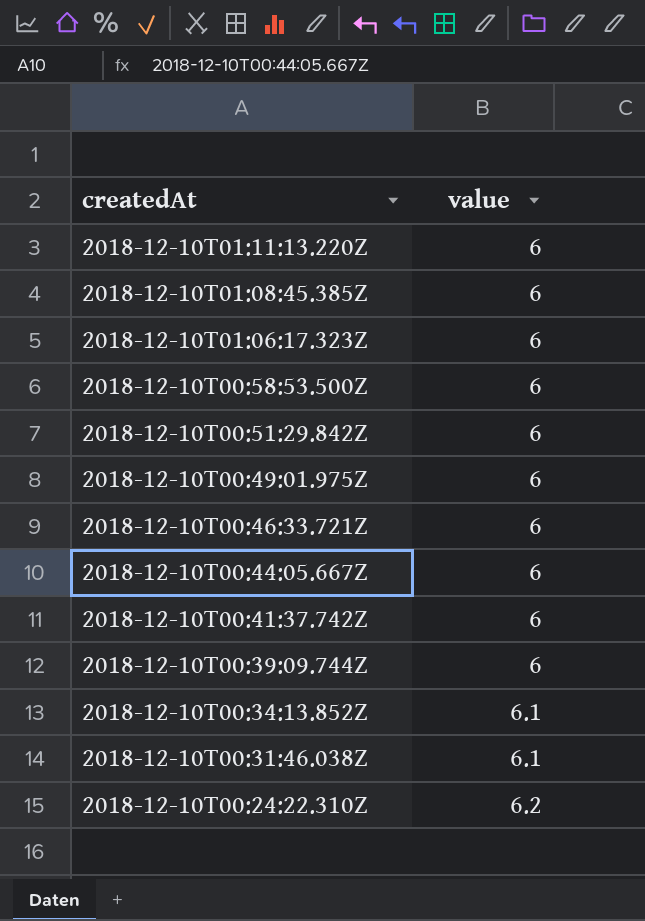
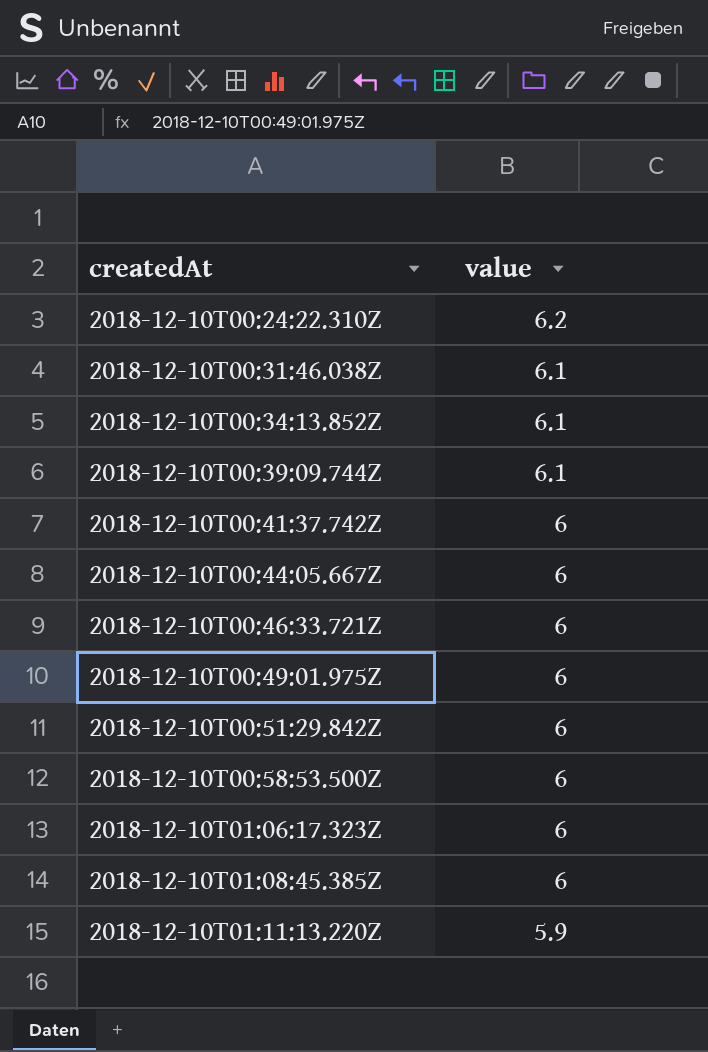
row order: createdAt descending -> createdAt ascending
2018-12-10T00:39:09.744Z | value: 6 -> 6.1
2018-12-10T01:11:13.220Z | value: 6 -> 5.9

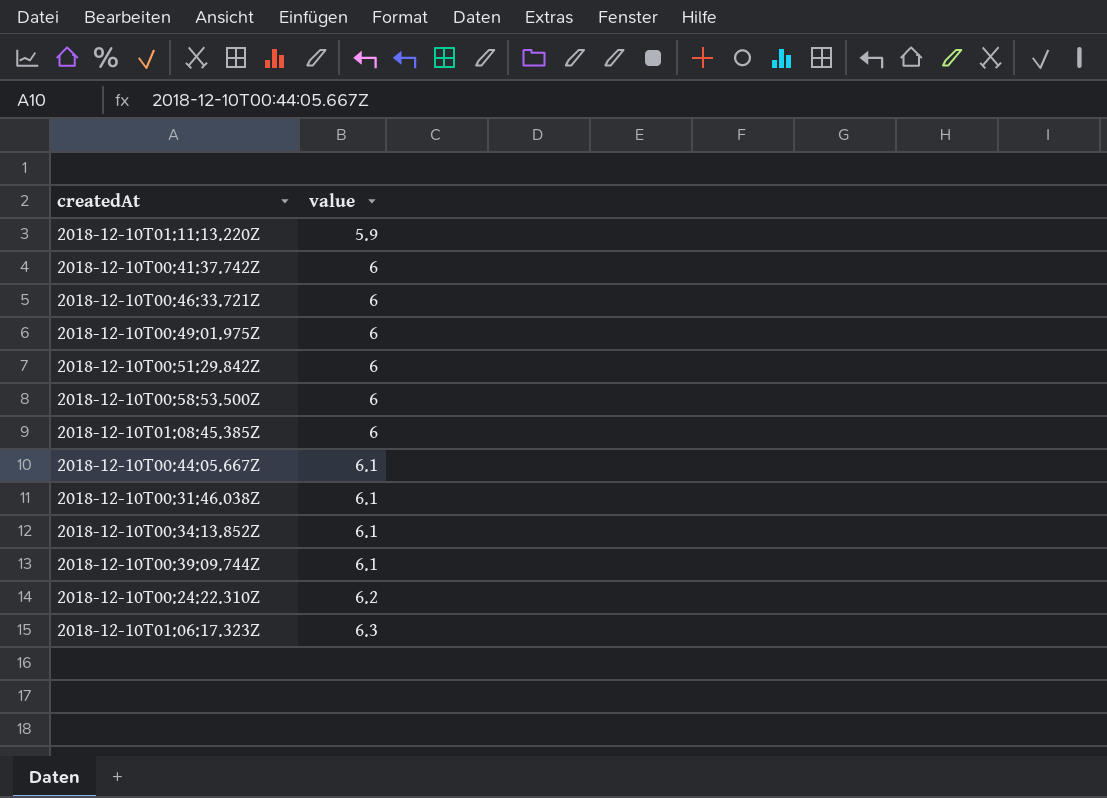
row order: createdAt ascending -> value ascending
2018-12-10T00:44:05.667Z | value: 6 -> 6.1
2018-12-10T01:06:17.323Z | value: 6 -> 6.3

